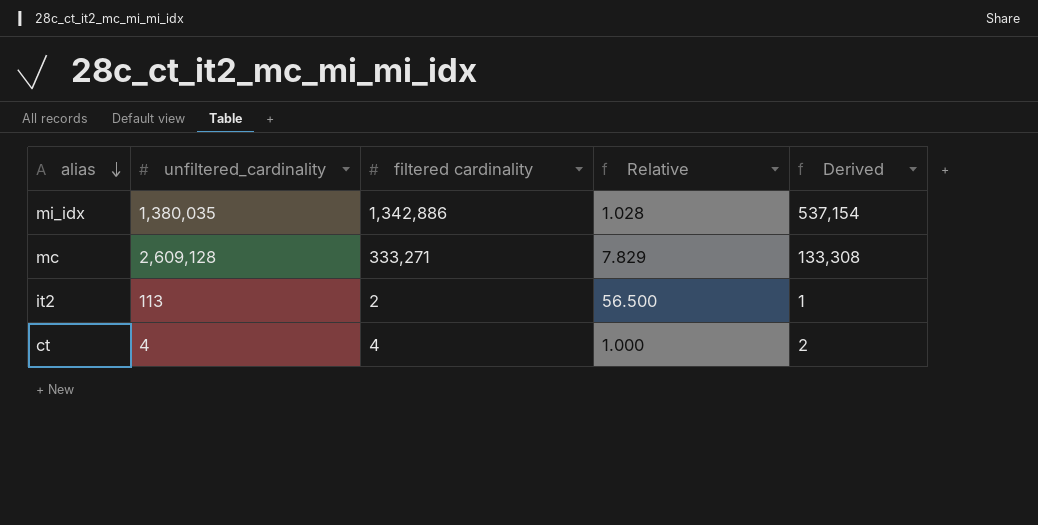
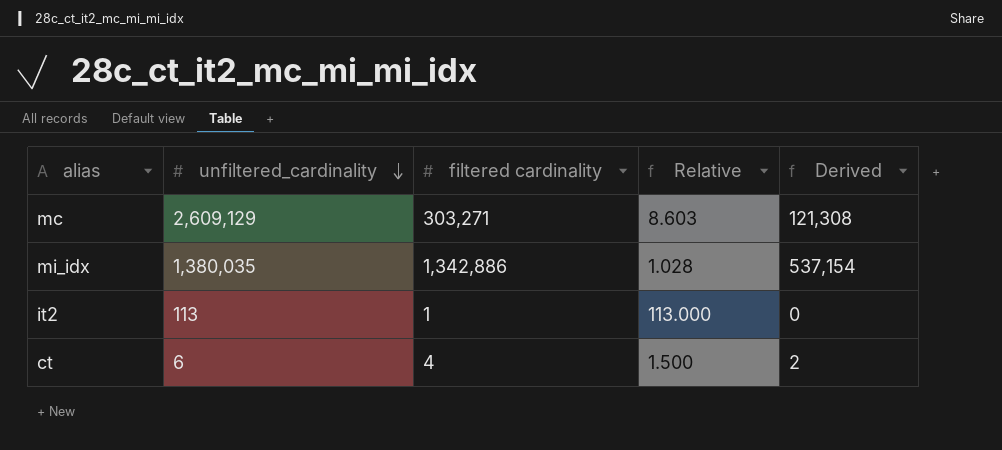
row order: alias descending -> unfiltered_cardinality descending
mc | unfiltered_cardinality: 2,609,128 -> 2,609,129
mc | filtered cardinality: 333,271 -> 303,271
mc | Relative: 7.829 -> 8.603
mc | Derived: 133,308 -> 121,308
it2 | filtered cardinality: 2 -> 1
it2 | Relative: 56.500 -> 113.000
it2 | Derived: 1 -> 0
ct | unfiltered_cardinality: 4 -> 6
ct | Relative: 1.000 -> 1.500

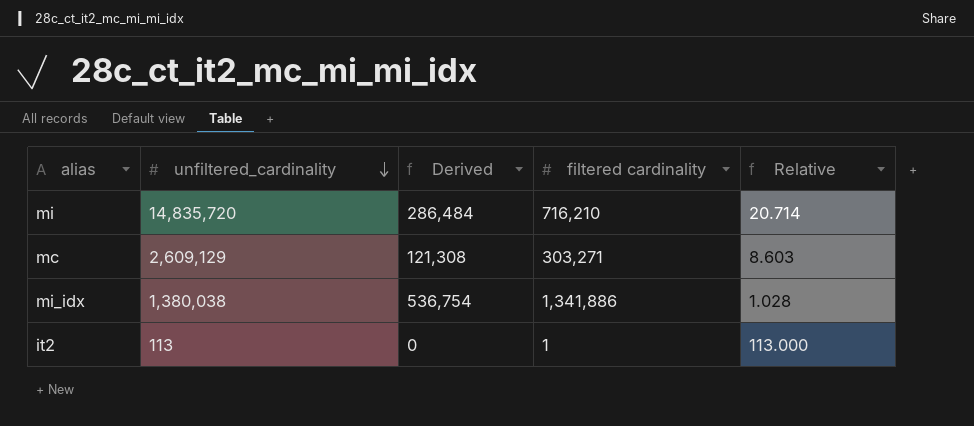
column Derived | position: 5 -> 3
row ct: 6 | 4 | 1.500 | 2 -> none
row mi: none -> 14,835,720 | 286,484 | 716,210 | 20.714
mi_idx | unfiltered_cardinality: 1,380,035 -> 1,380,038
mi_idx | Derived: 537,154 -> 536,754
mi_idx | filtered cardinality: 1,342,886 -> 1,341,886

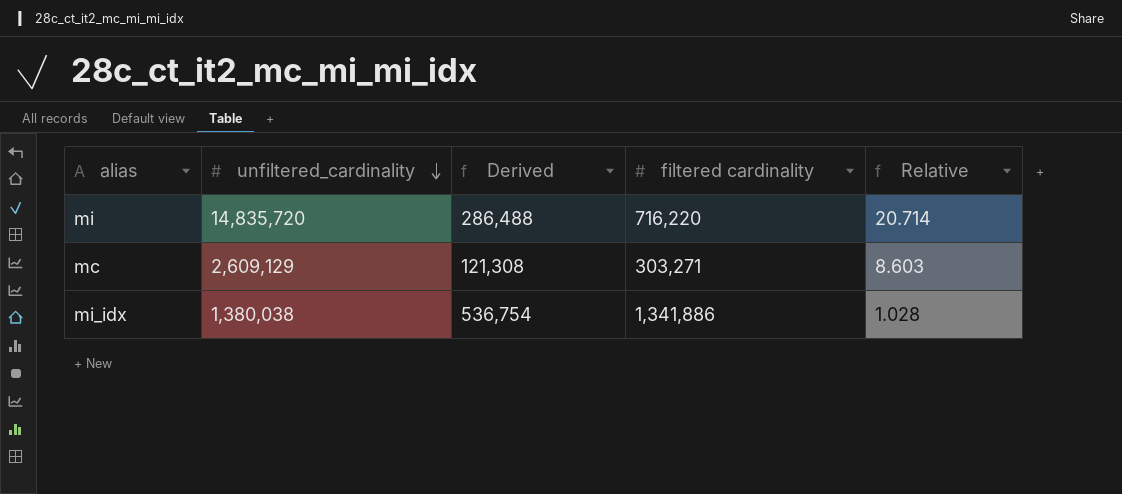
row it2: 113 | 0 | 1 | 113.000 -> none
mi | Derived: 286,484 -> 286,488
mi | filtered cardinality: 716,210 -> 716,220

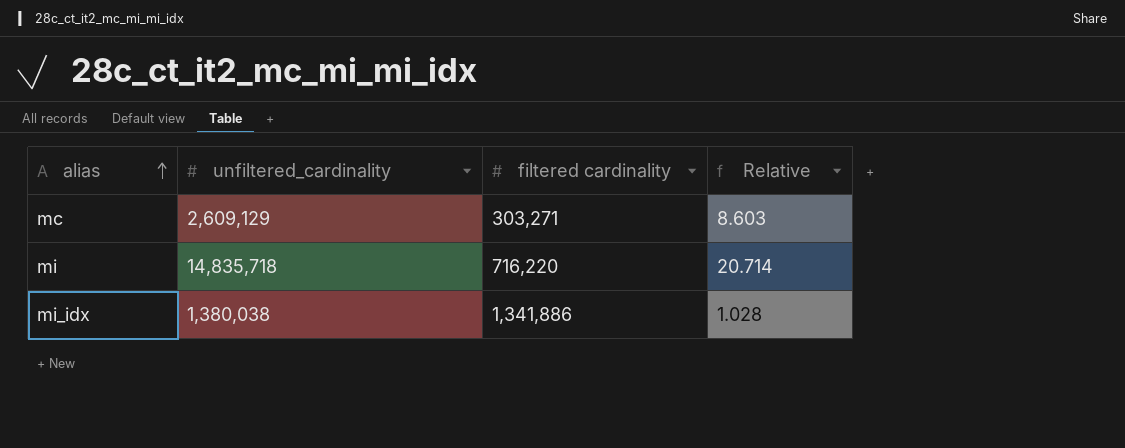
row order: unfiltered_cardinality descending -> alias ascending
column Derived | formula: [filtered cardinality] * 0.4 -> none
mi | unfiltered_cardinality: 14,835,720 -> 14,835,718

